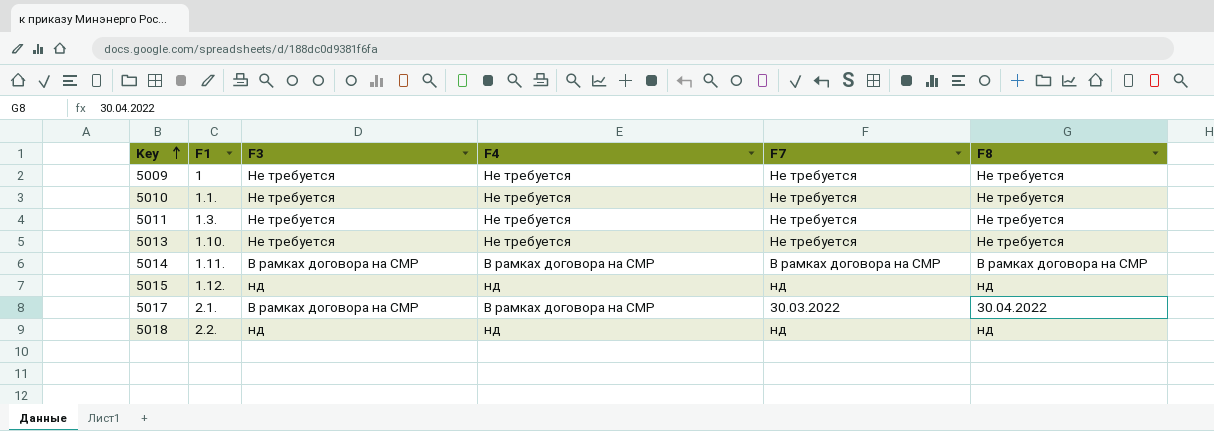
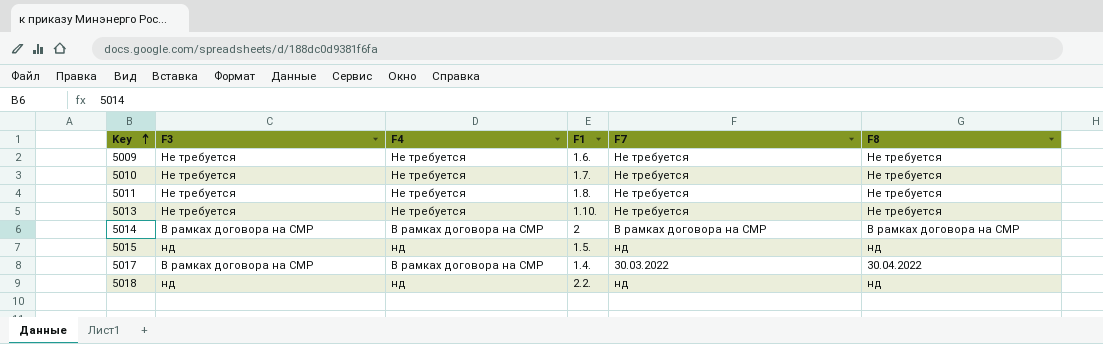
column F1 | position: 2 -> 4
5009 | F1: 1 -> 1.6.
5010 | F1: 1.1. -> 1.7.
5011 | F1: 1.3. -> 1.8.
5014 | F1: 1.11. -> 2
5015 | F1: 1.12. -> 1.5.
5017 | F1: 2.1. -> 1.4.

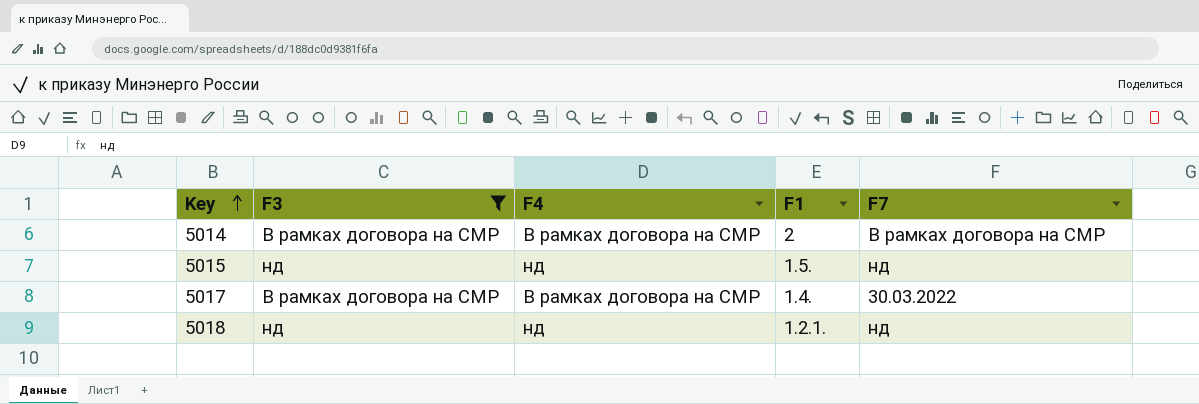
filter: none -> F3 != Не требуется
column F8 | position: 6 -> none
5018 | F1: 2.2. -> 1.2.1.

